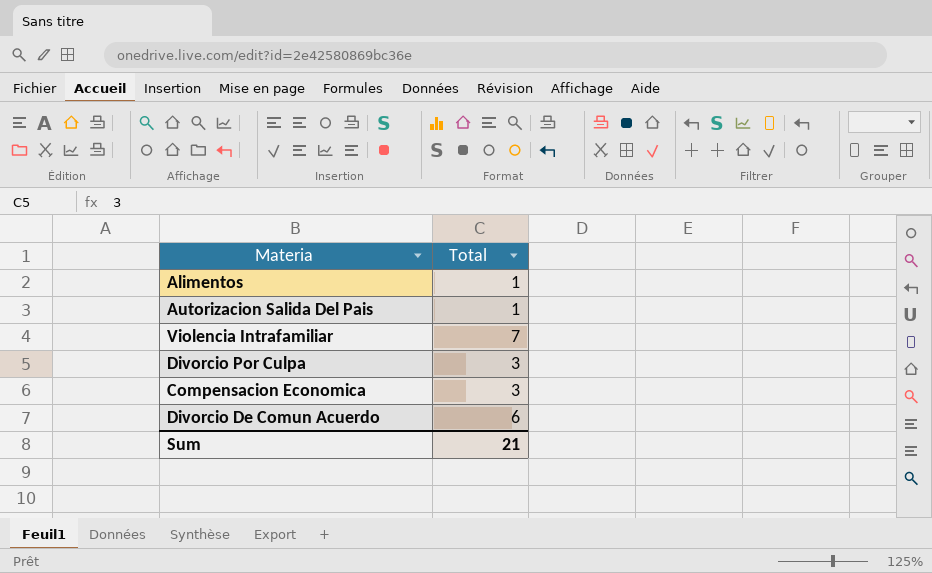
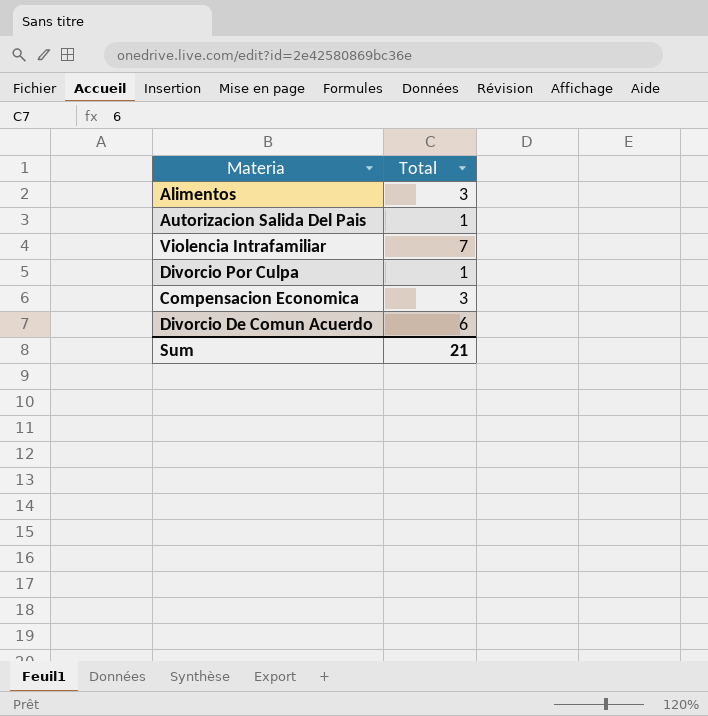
Alimentos | Total: 1 -> 3
Divorcio Por Culpa | Total: 3 -> 1

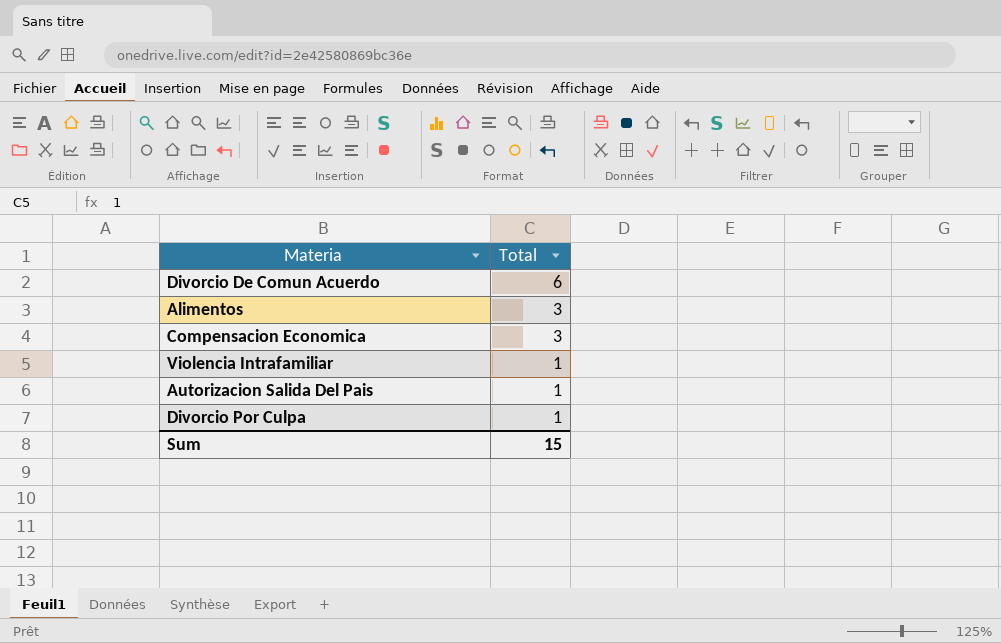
row order: none -> Total descending
Violencia Intrafamiliar | Total: 7 -> 1
Sum | Total: 21 -> 15

